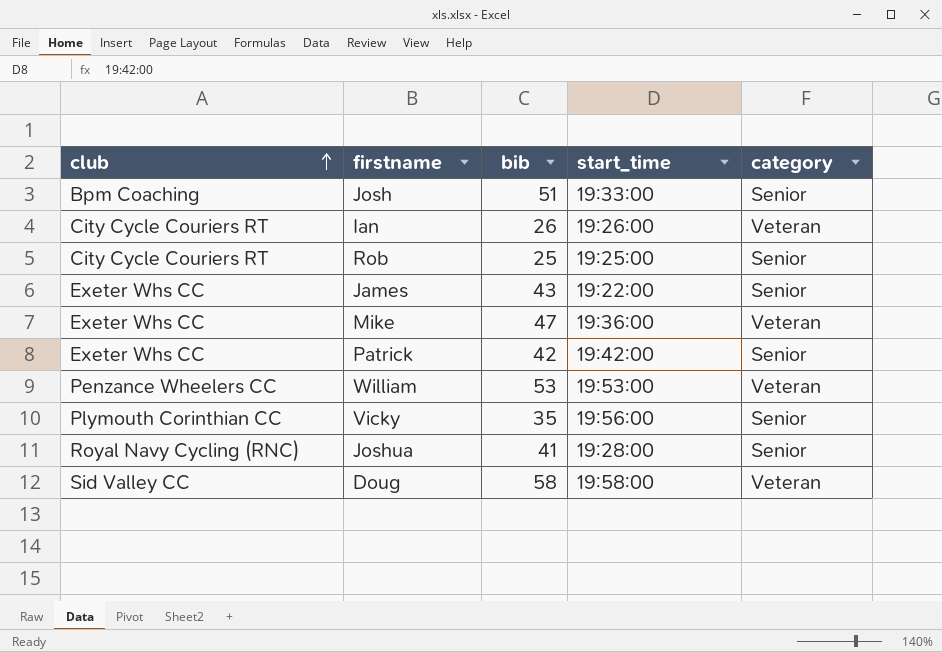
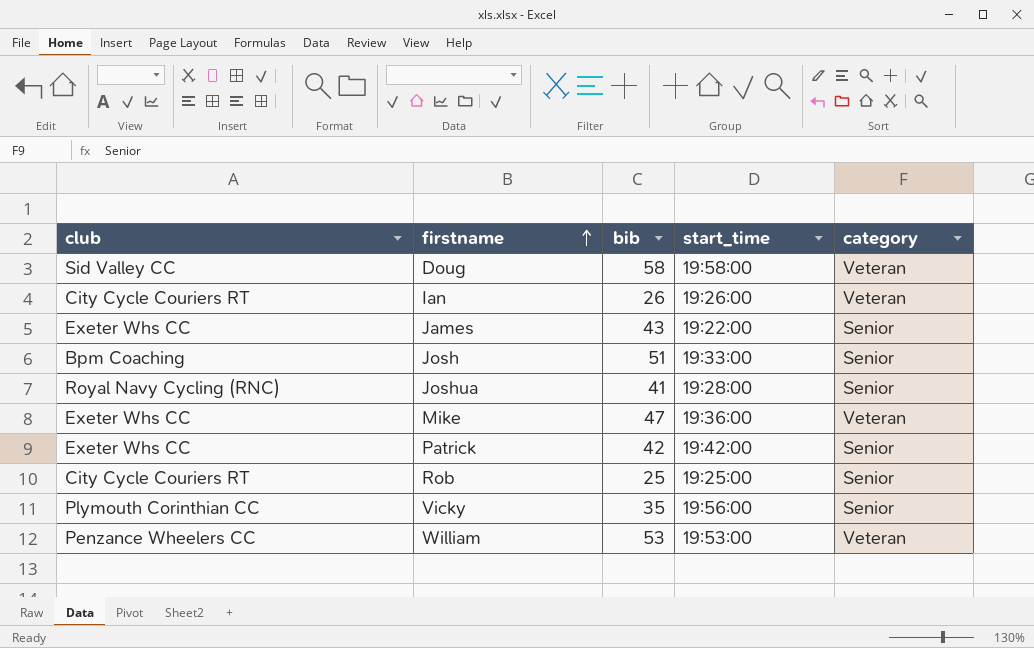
row order: club ascending -> firstname ascending

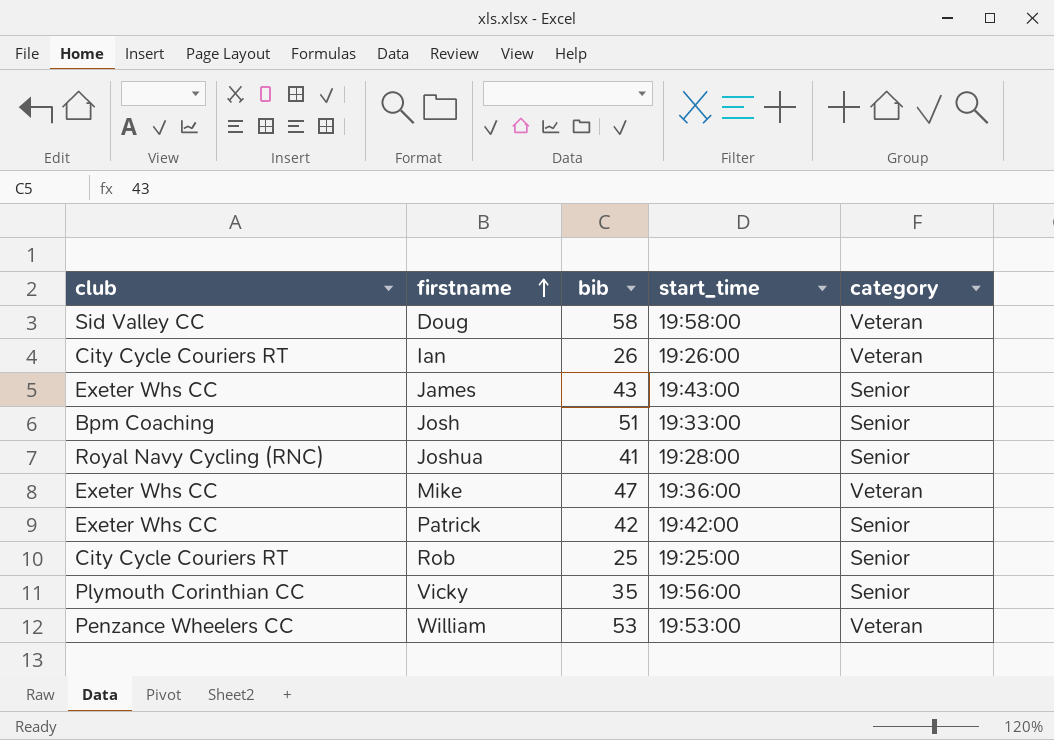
James | start_time: 19:22:00 -> 19:43:00

